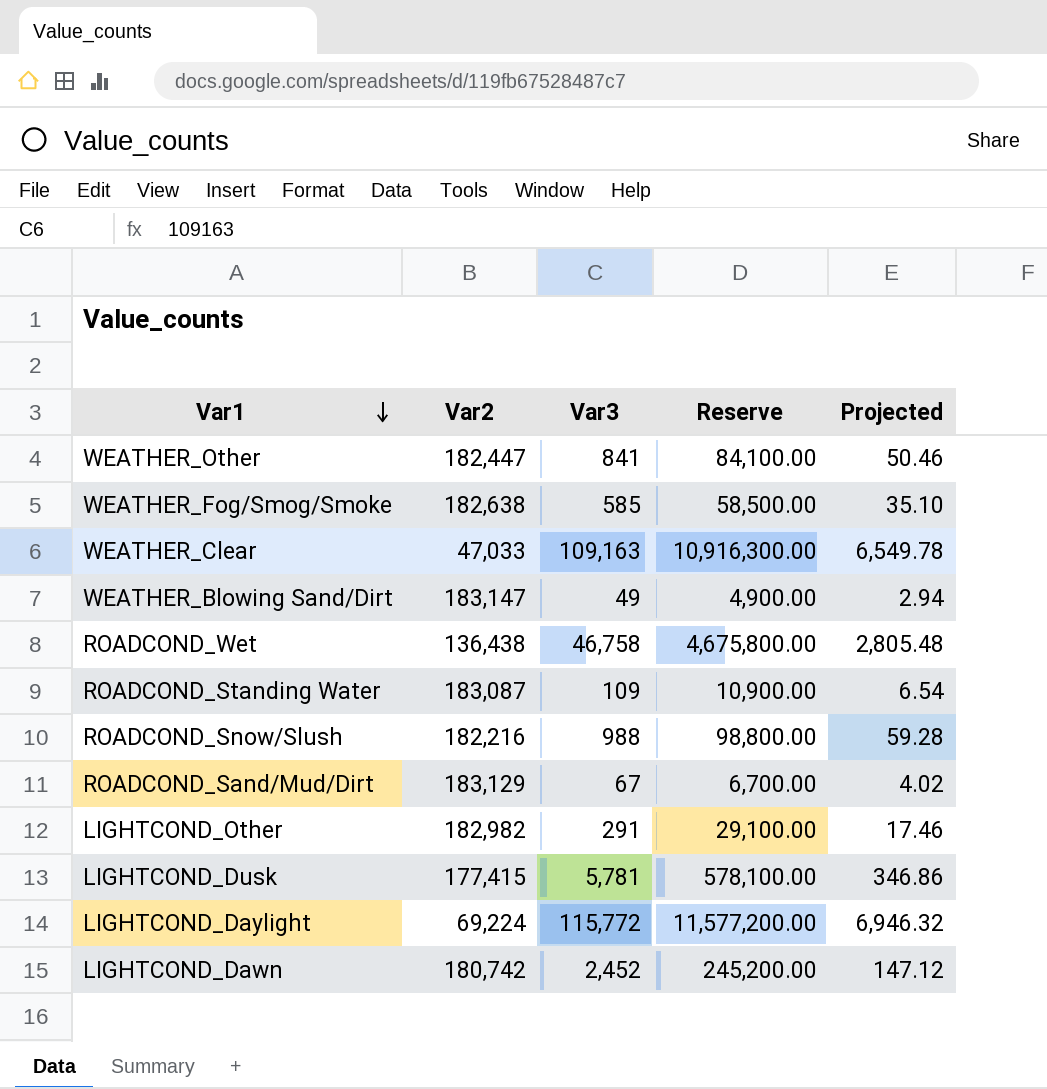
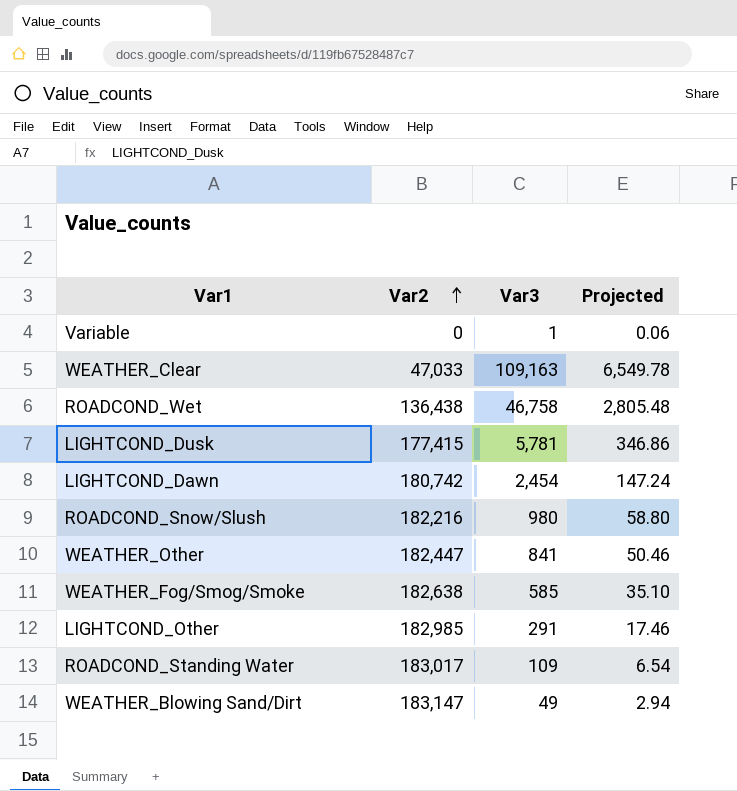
row order: Var1 descending -> Var2 ascending
column Reserve | formula: [Var3] * 100 -> none
row ROADCOND_Sand/Mud/Dirt: 183,129 | 67 | 6,700.00 | 4.02 -> none
row LIGHTCOND_Daylight: 69,224 | 115,772 | 11,577,200.00 | 6,946.32 -> none
row Variable: none -> 0 | 1 | 0.06
LIGHTCOND_Dawn | Var3: 2,452 -> 2,454
LIGHTCOND_Dawn | Projected: 147.12 -> 147.24
ROADCOND_Snow/Slush | Var3: 988 -> 980
ROADCOND_Snow/Slush | Projected: 59.28 -> 58.80
LIGHTCOND_Other | Var2: 182,982 -> 182,985
ROADCOND_Standing Water | Var2: 183,087 -> 183,017

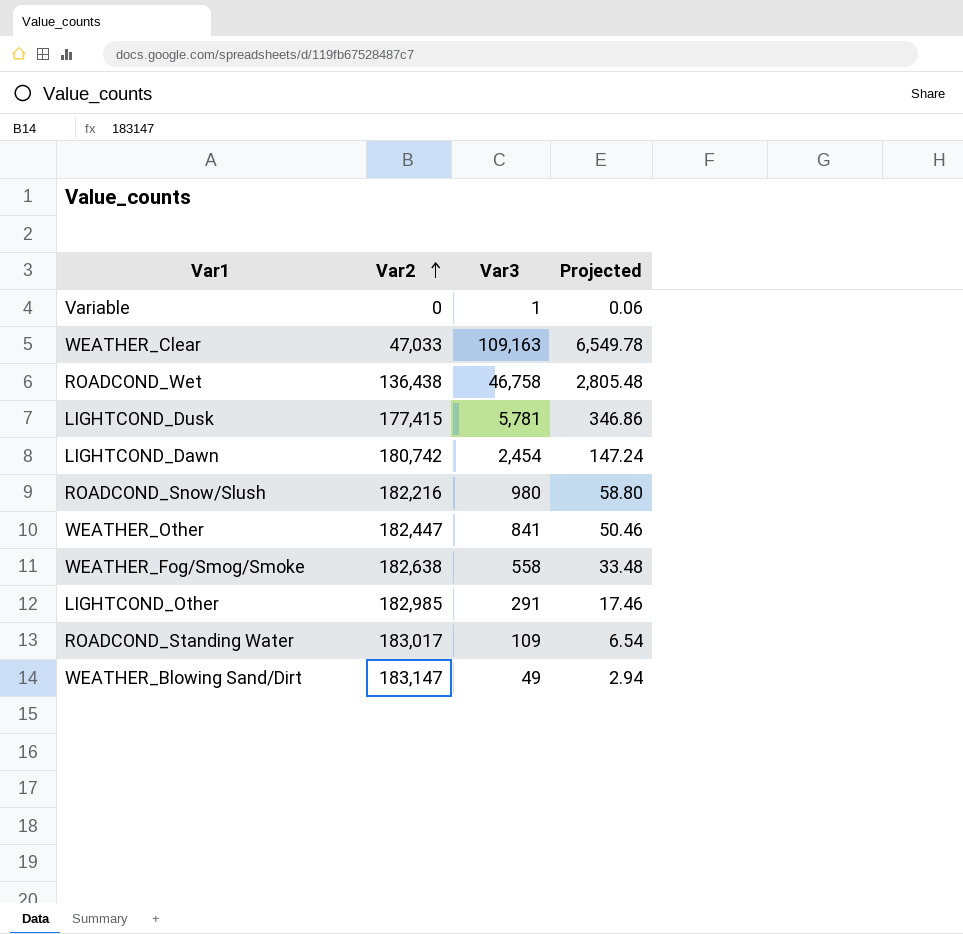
WEATHER_Fog/Smog/Smoke | Var3: 585 -> 558
WEATHER_Fog/Smog/Smoke | Projected: 35.10 -> 33.48

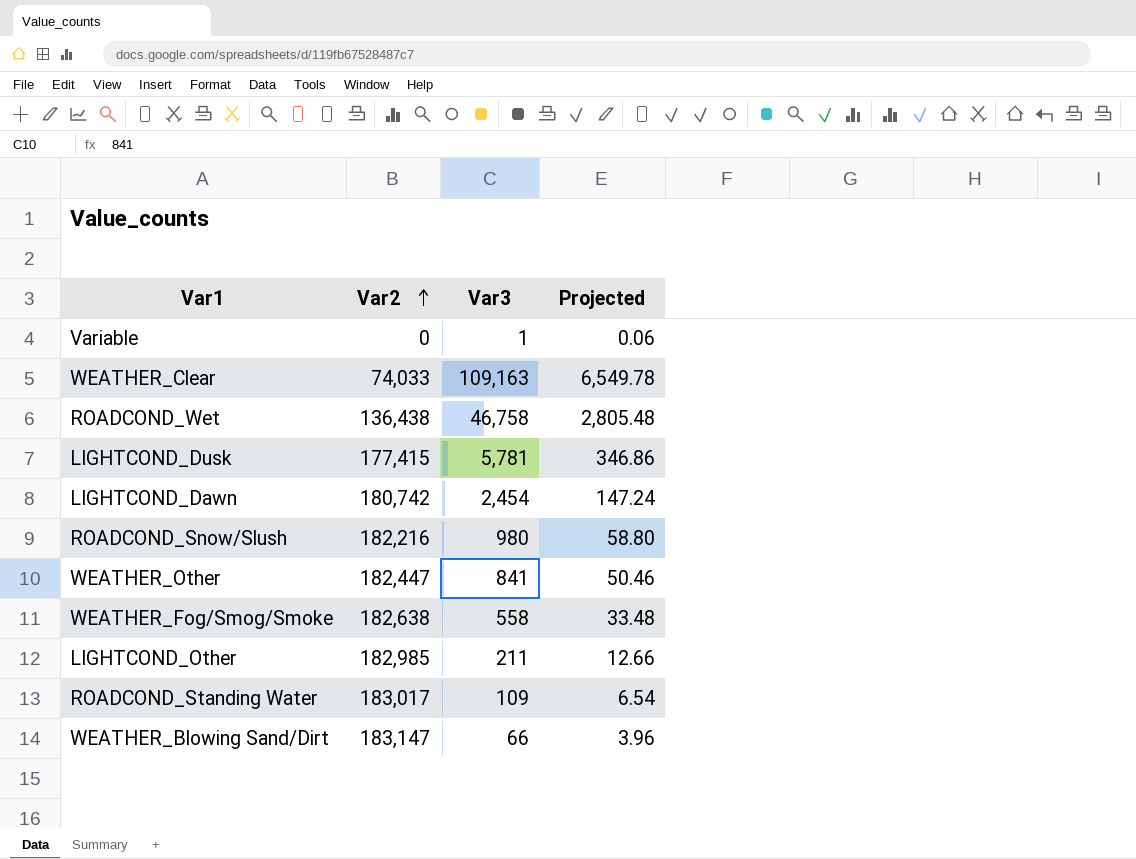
WEATHER_Clear | Var2: 47,033 -> 74,033
LIGHTCOND_Other | Var3: 291 -> 211
LIGHTCOND_Other | Projected: 17.46 -> 12.66
WEATHER_Blowing Sand/Dirt | Var3: 49 -> 66
WEATHER_Blowing Sand/Dirt | Projected: 2.94 -> 3.96

